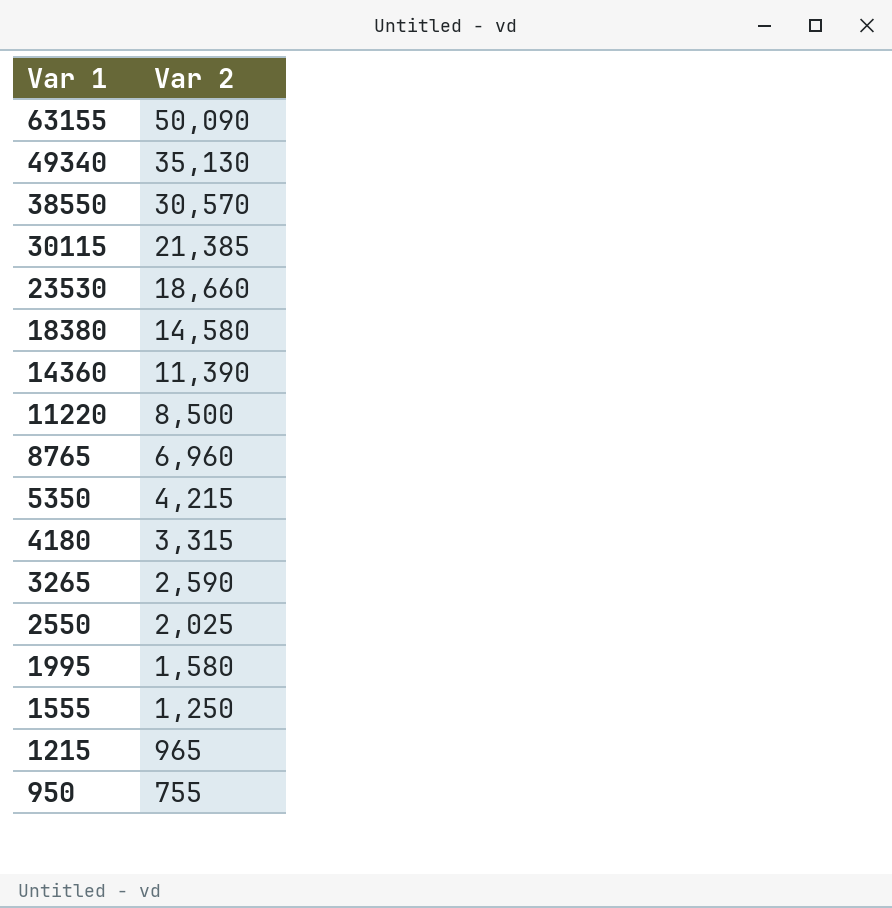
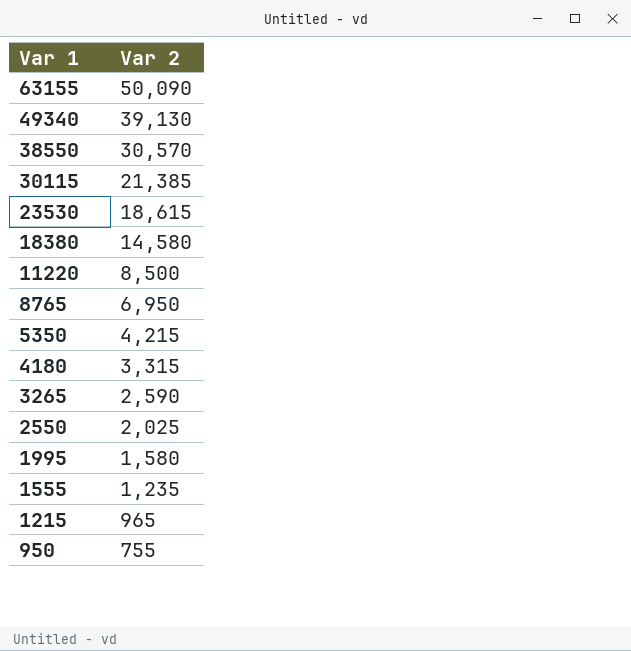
row 14360: 11,390 -> none
49340 | Var 2: 35,130 -> 39,130
23530 | Var 2: 18,660 -> 18,615
8765 | Var 2: 6,960 -> 6,950
1555 | Var 2: 1,250 -> 1,235

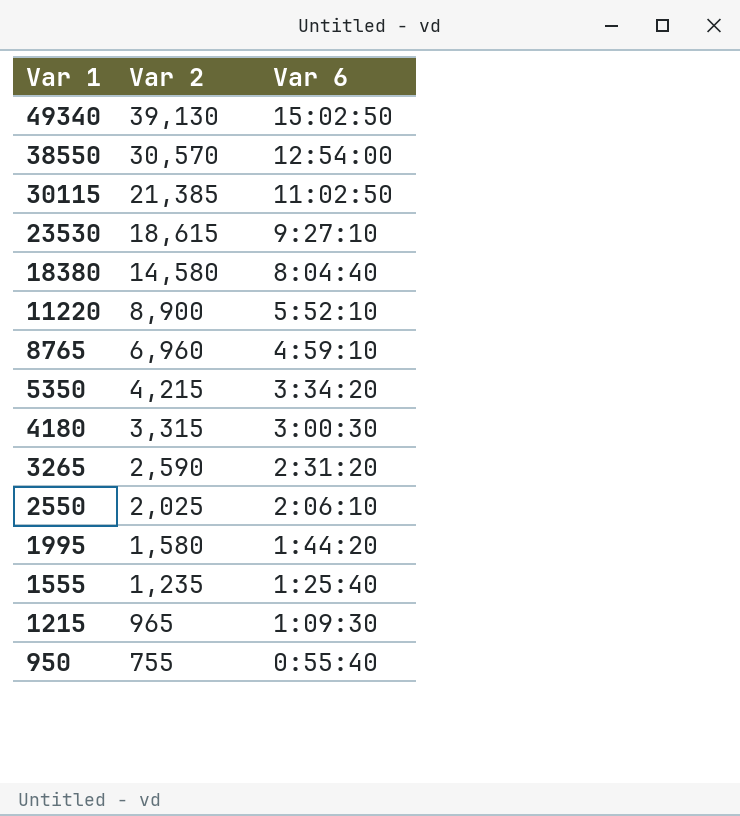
column Var 6 | position: none -> 3
row 63155: 50,090 -> none
11220 | Var 2: 8,500 -> 8,900
8765 | Var 2: 6,950 -> 6,960

